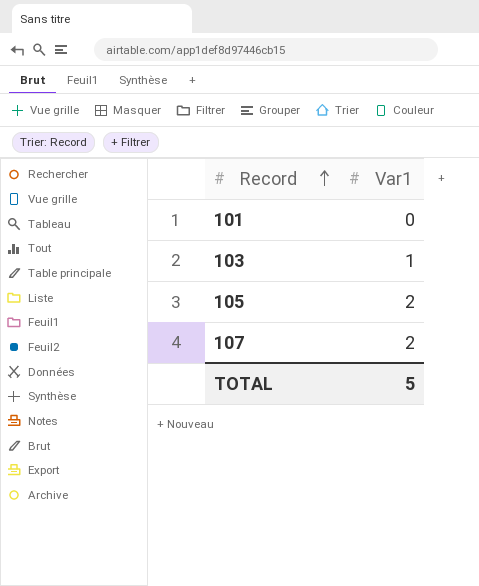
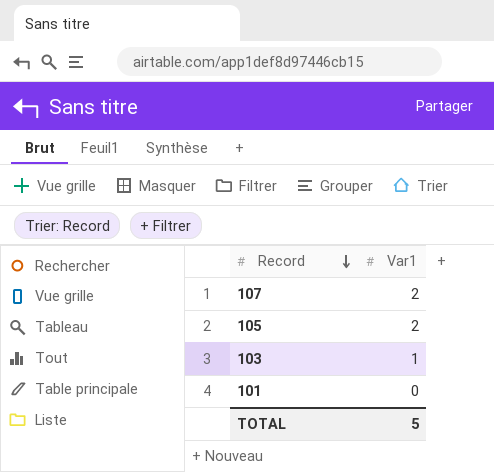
row order: Record ascending -> Record descending

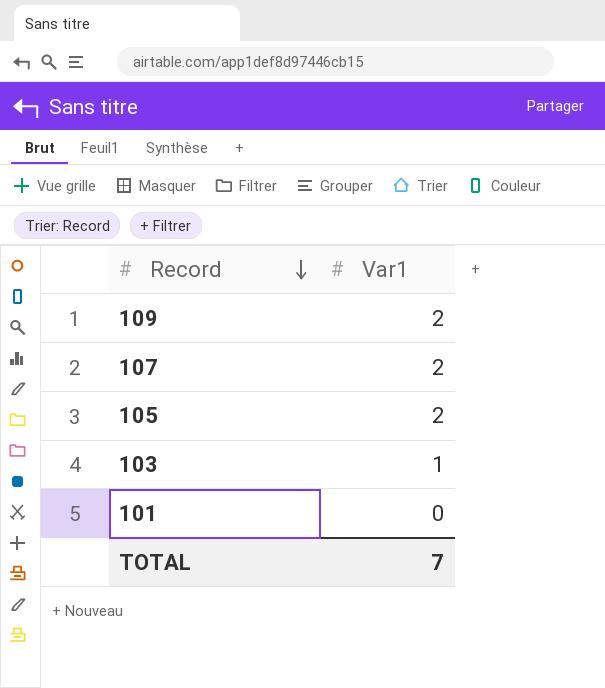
row 109: none -> 2
TOTAL | Var1: 5 -> 7

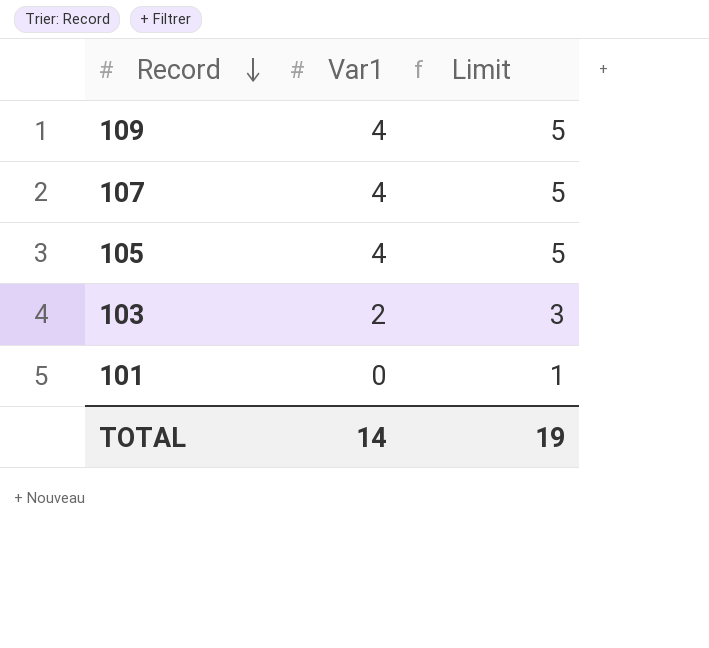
column Limit | formula: none -> [Var1] + 1
109 | Var1: 2 -> 4
107 | Var1: 2 -> 4
105 | Var1: 2 -> 4
103 | Var1: 1 -> 2
TOTAL | Var1: 7 -> 14

